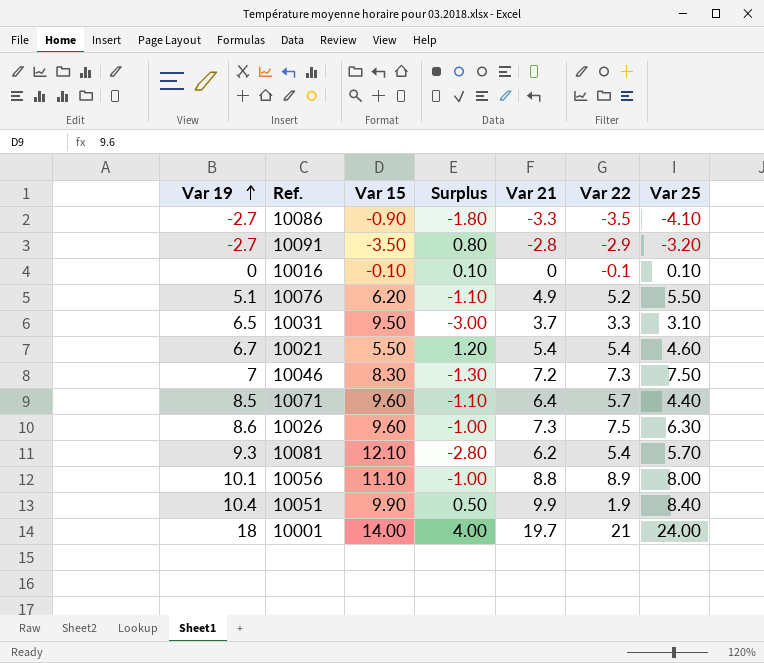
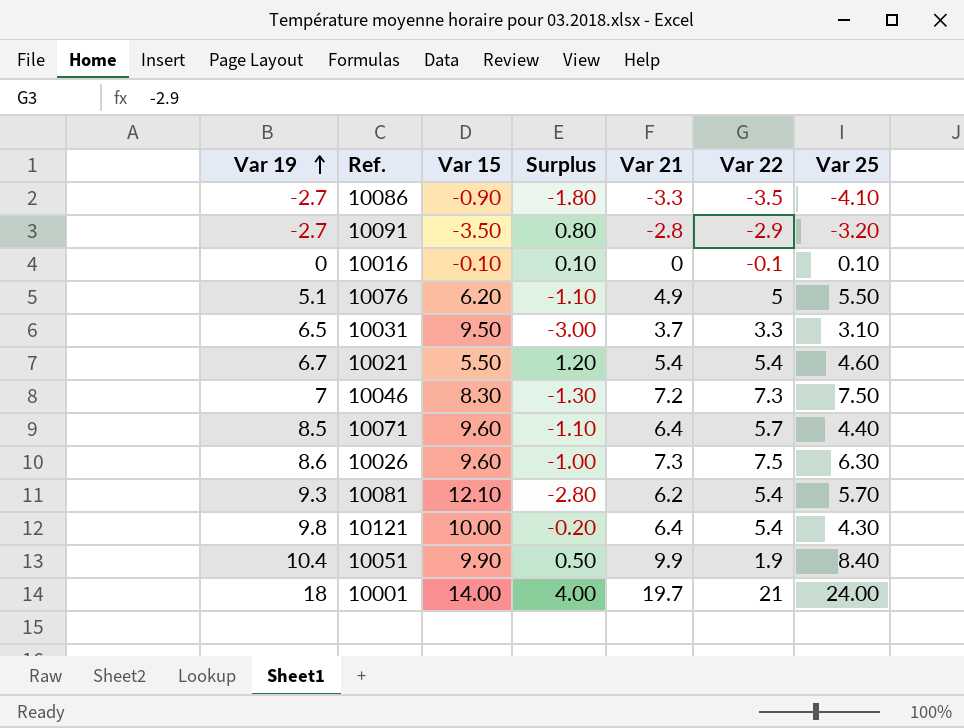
row 10056: 10.1 | 11.10 | -1.00 | 8.8 | 8.9 | 8.00 -> none
10076 | Var 22: 5.2 -> 5
row 10121: none -> 9.8 | 10.00 | -0.20 | 6.4 | 5.4 | 4.30

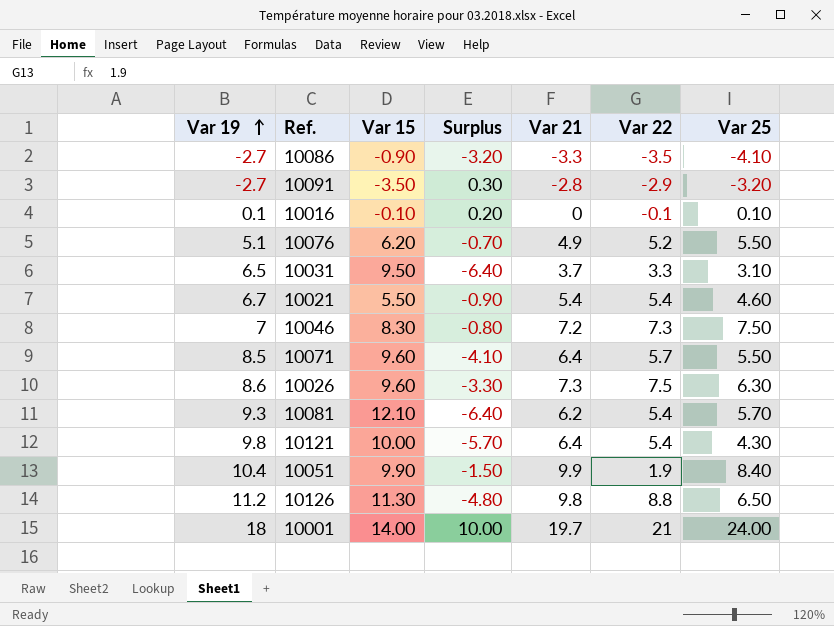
column Surplus | formula: [Var 19] - [Var 15] -> [Var 25] - [Var 15]
10016 | Var 19: 0 -> 0.1
10076 | Var 22: 5 -> 5.2
10071 | Var 25: 4.40 -> 5.50
row 10126: none -> 11.2 | 11.30 | -4.80 | 9.8 | 8.8 | 6.50

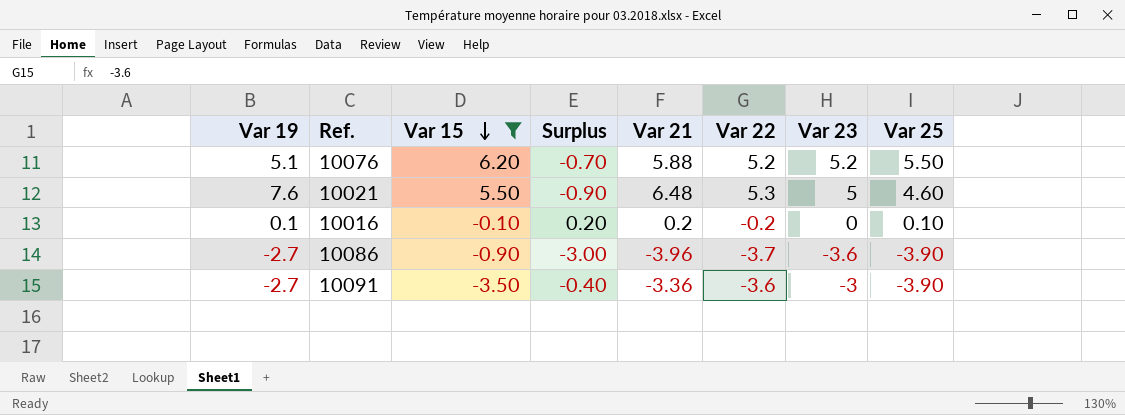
filter: none -> Var 15 <= 6.20
row order: Var 19 ascending -> Var 15 descending
column Var 23 | position: none -> 7
10076 | Var 21: 4.9 -> 5.88
10021 | Var 19: 6.7 -> 7.6
10021 | Var 21: 5.4 -> 6.48
10021 | Var 22: 5.4 -> 5.3
10016 | Var 21: 0 -> 0.2
10016 | Var 22: -0.1 -> -0.2
10086 | Surplus: -3.20 -> -3.00
10086 | Var 21: -3.3 -> -3.96
10086 | Var 22: -3.5 -> -3.7
10086 | Var 25: -4.10 -> -3.90
10091 | Surplus: 0.30 -> -0.40
10091 | Var 21: -2.8 -> -3.36
10091 | Var 22: -2.9 -> -3.6
10091 | Var 25: -3.20 -> -3.90

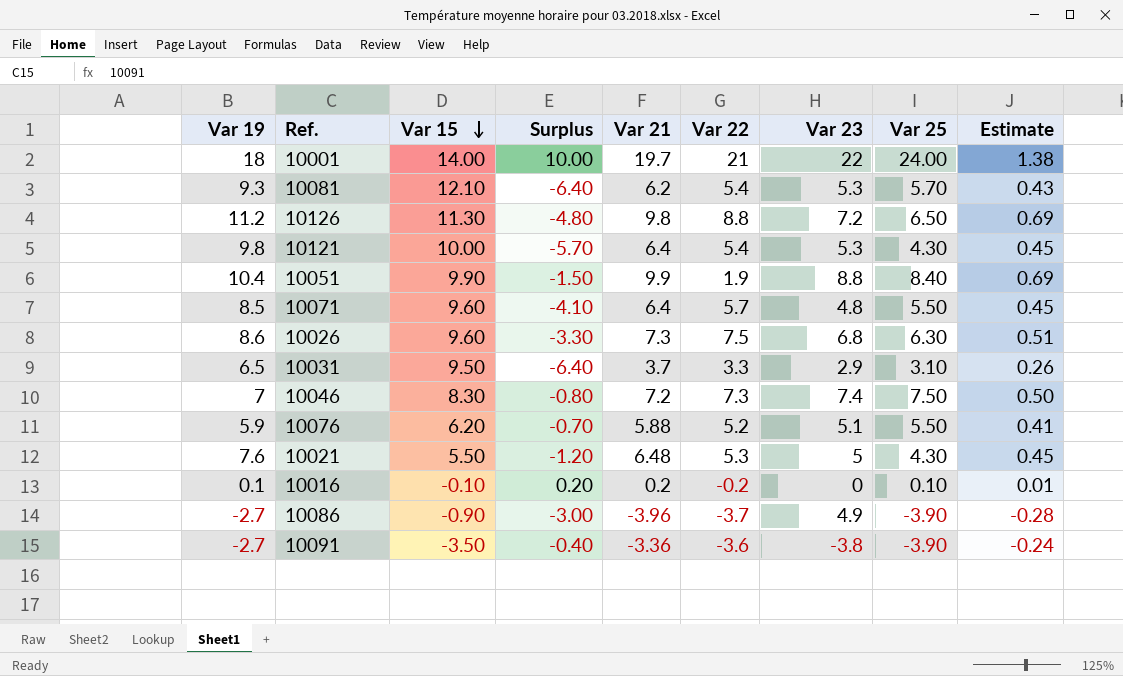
filter: Var 15 <= 6.20 -> none
column Estimate | formula: none -> [Var 21] * 0.07
10076 | Var 19: 5.1 -> 5.9
10076 | Var 23: 5.2 -> 5.1
10021 | Surplus: -0.90 -> -1.20
10021 | Var 25: 4.60 -> 4.30
10086 | Var 23: -3.6 -> 4.9
10091 | Var 23: -3 -> -3.8

